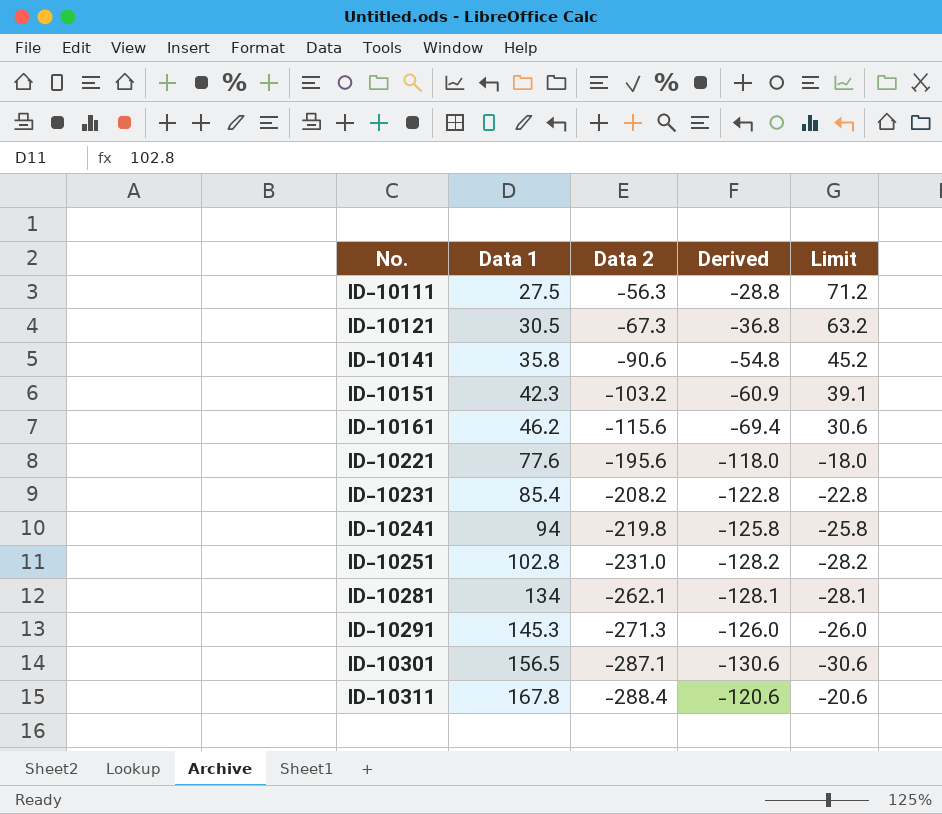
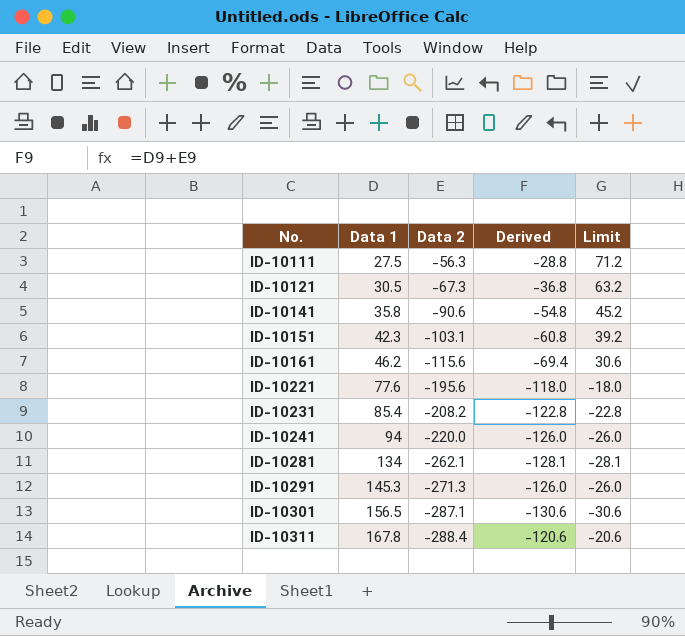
row ID-10251: 102.8 | -231.0 | -128.2 | -28.2 -> none
ID-10151 | Data 2: -103.2 -> -103.1
ID-10151 | Derived: -60.9 -> -60.8
ID-10151 | Limit: 39.1 -> 39.2
ID-10241 | Data 2: -219.8 -> -220.0
ID-10241 | Derived: -125.8 -> -126.0
ID-10241 | Limit: -25.8 -> -26.0

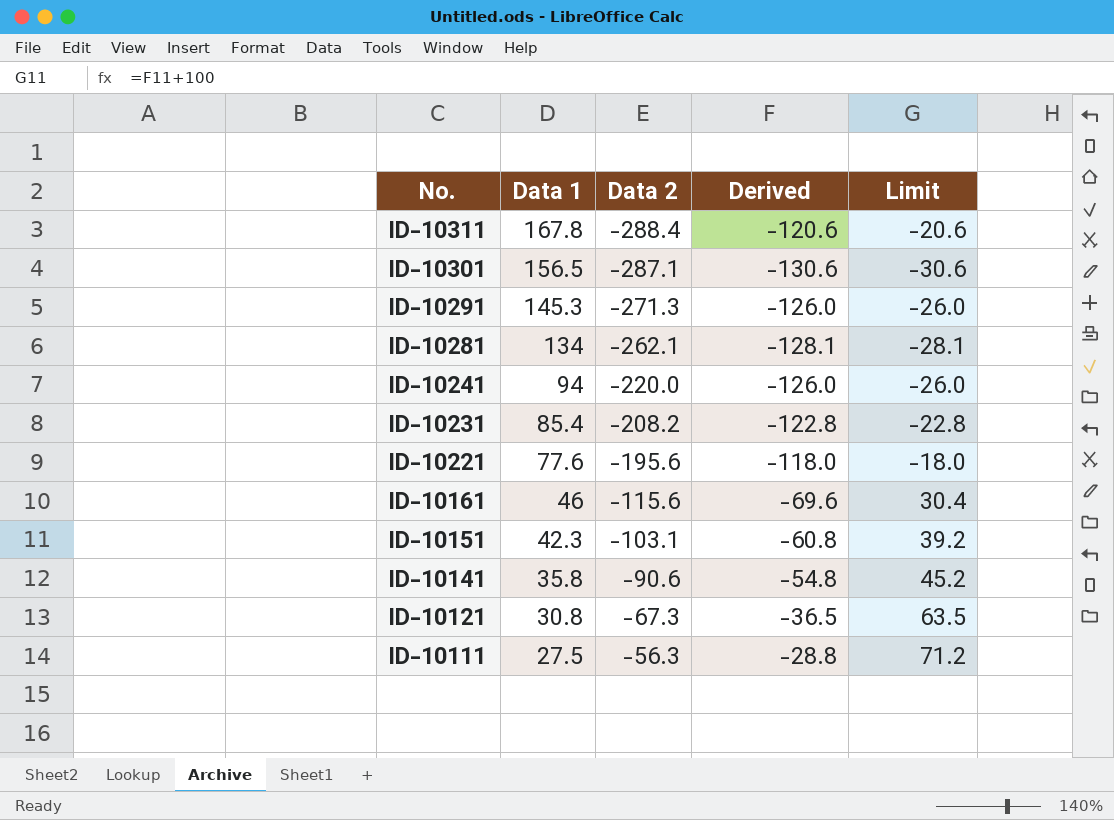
row order: No. ascending -> No. descending
ID-10161 | Data 1: 46.2 -> 46
ID-10161 | Derived: -69.4 -> -69.6
ID-10161 | Limit: 30.6 -> 30.4
ID-10121 | Data 1: 30.5 -> 30.8
ID-10121 | Derived: -36.8 -> -36.5
ID-10121 | Limit: 63.2 -> 63.5

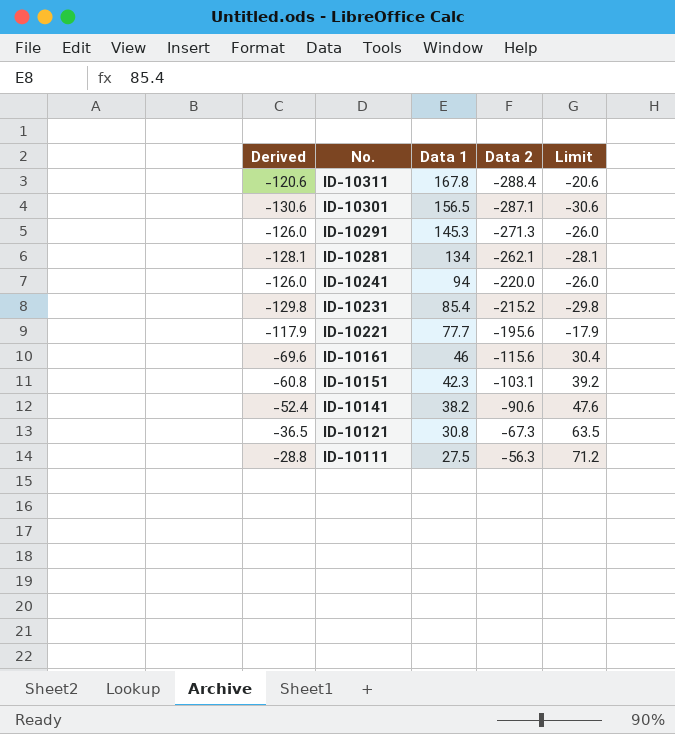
column Derived | position: 4 -> 1
ID-10231 | Derived: -122.8 -> -129.8
ID-10231 | Data 2: -208.2 -> -215.2
ID-10231 | Limit: -22.8 -> -29.8
ID-10221 | Derived: -118.0 -> -117.9
ID-10221 | Data 1: 77.6 -> 77.7
ID-10221 | Limit: -18.0 -> -17.9
ID-10141 | Derived: -54.8 -> -52.4
ID-10141 | Data 1: 35.8 -> 38.2
ID-10141 | Limit: 45.2 -> 47.6

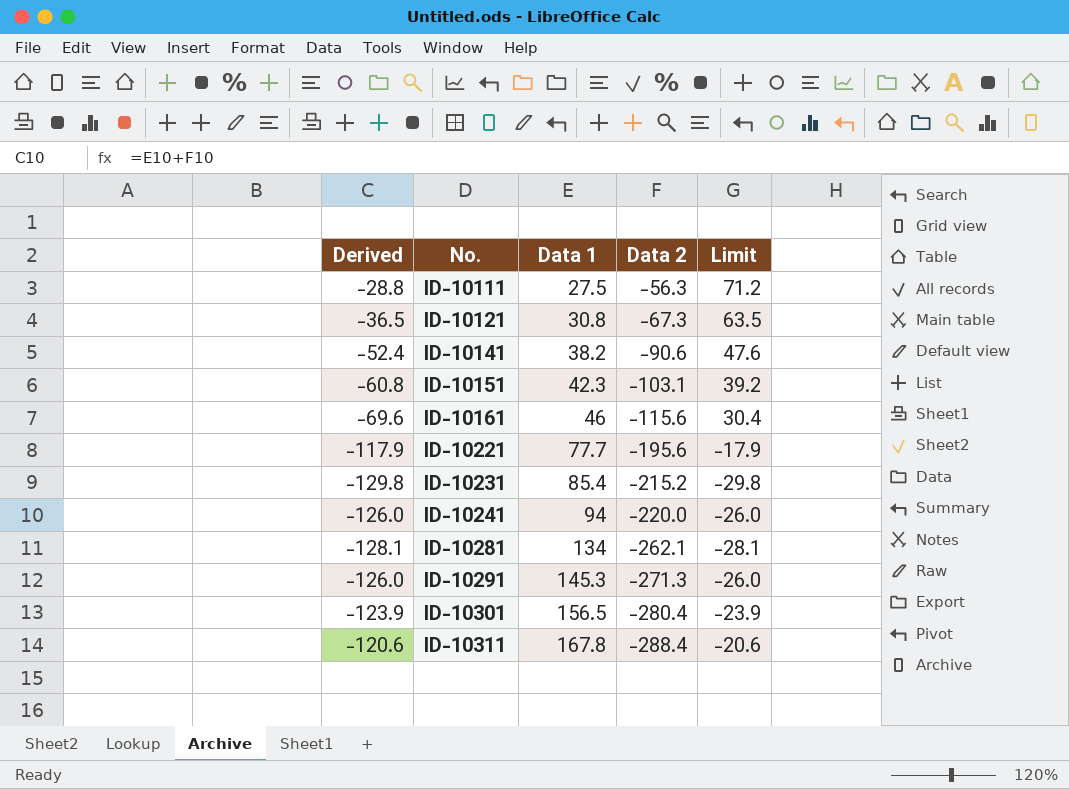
row order: No. descending -> No. ascending
ID-10301 | Derived: -130.6 -> -123.9
ID-10301 | Data 2: -287.1 -> -280.4
ID-10301 | Limit: -30.6 -> -23.9

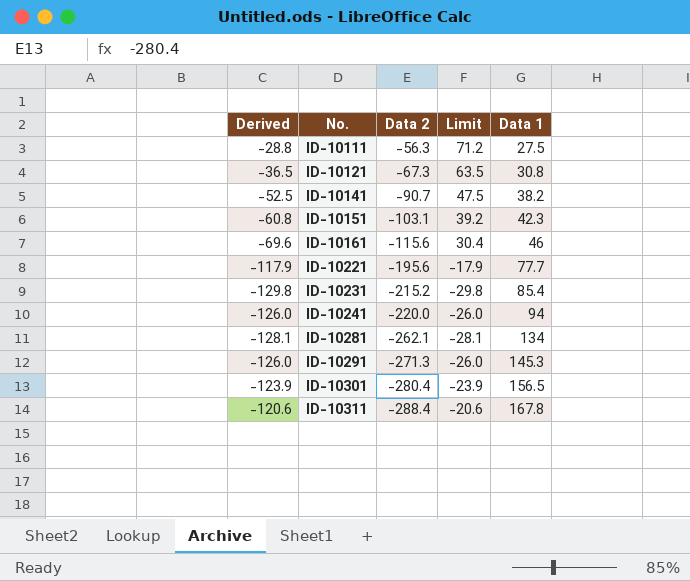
column Data 1 | position: 3 -> 5
ID-10141 | Derived: -52.4 -> -52.5
ID-10141 | Data 2: -90.6 -> -90.7
ID-10141 | Limit: 47.6 -> 47.5

